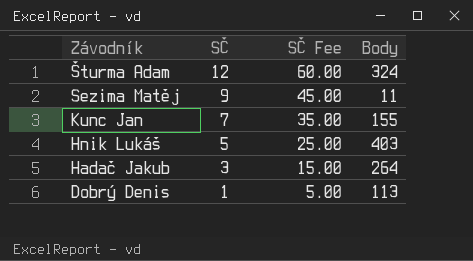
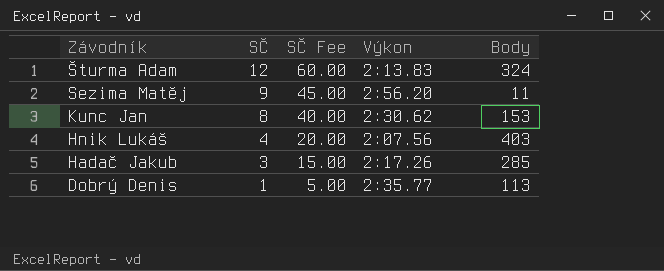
column Výkon | position: none -> 4
Kunc Jan | SČ: 7 -> 8
Kunc Jan | SČ Fee: 35.00 -> 40.00
Kunc Jan | Body: 155 -> 153
Hnik Lukáš | SČ: 5 -> 4
Hnik Lukáš | SČ Fee: 25.00 -> 20.00
Hadač Jakub | Body: 264 -> 285

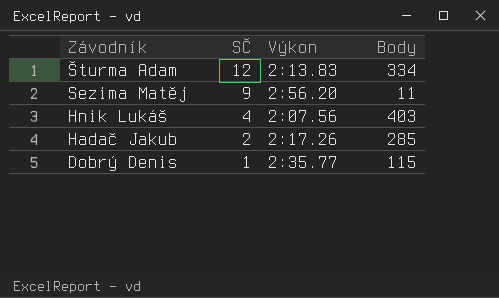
column SČ Fee | formula: [SČ] * 5 -> none
row Kunc Jan: 8 | 40.00 | 2:30.62 | 153 -> none
Šturma Adam | Body: 324 -> 334
Hadač Jakub | SČ: 3 -> 2
Dobrý Denis | Body: 113 -> 115

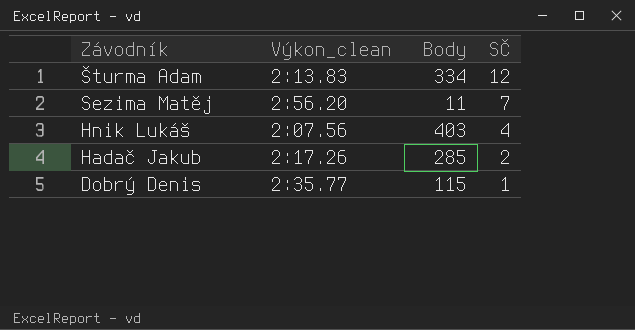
column name: Výkon -> Výkon_clean
column SČ | position: 2 -> 4
Sezima Matěj | SČ: 9 -> 7

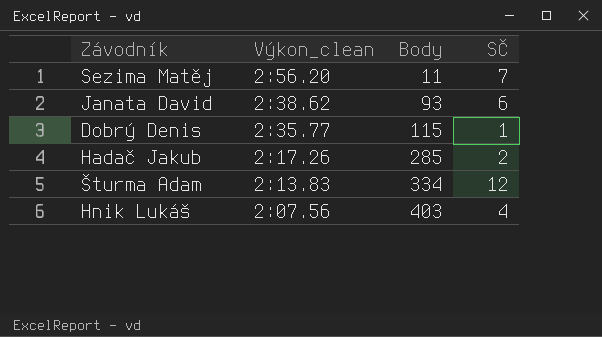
row order: Závodník descending -> Výkon_clean descending
row Janata David: none -> 2:38.62 | 93 | 6

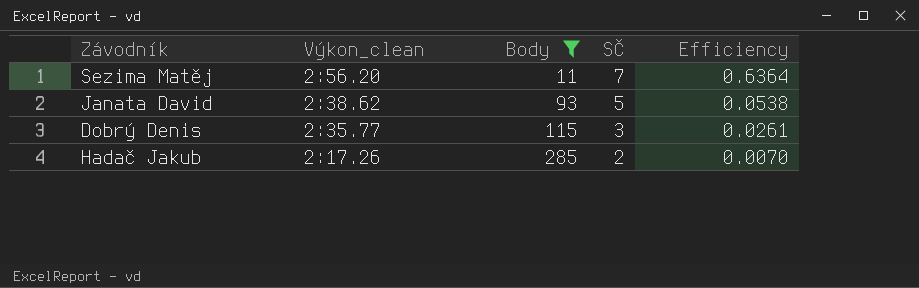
filter: none -> Body <= 285
column Efficiency | formula: none -> [SČ] / [Body]
Janata David | SČ: 6 -> 5
Dobrý Denis | SČ: 1 -> 3

